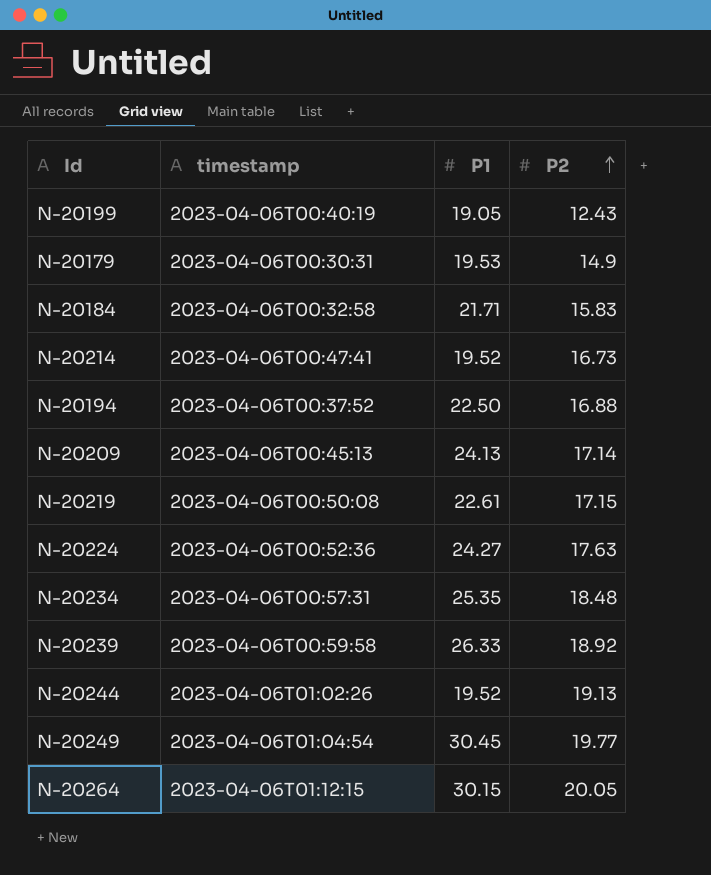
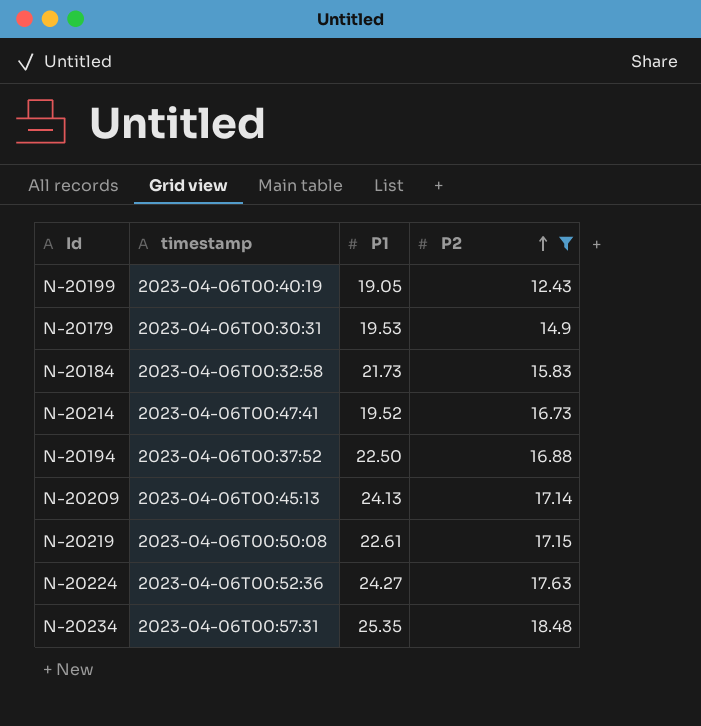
filter: none -> P2 <= 18.48
N-20184 | P1: 21.71 -> 21.73

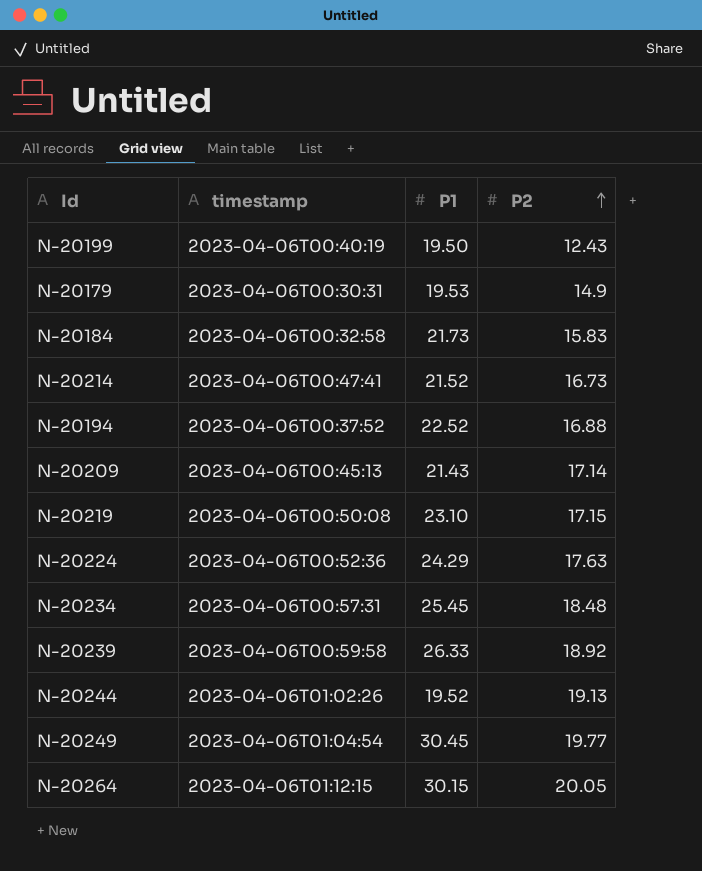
filter: P2 <= 18.48 -> none
N-20199 | P1: 19.05 -> 19.50
N-20214 | P1: 19.52 -> 21.52
N-20194 | P1: 22.50 -> 22.52
N-20209 | P1: 24.13 -> 21.43
N-20219 | P1: 22.61 -> 23.10
N-20224 | P1: 24.27 -> 24.29
N-20234 | P1: 25.35 -> 25.45

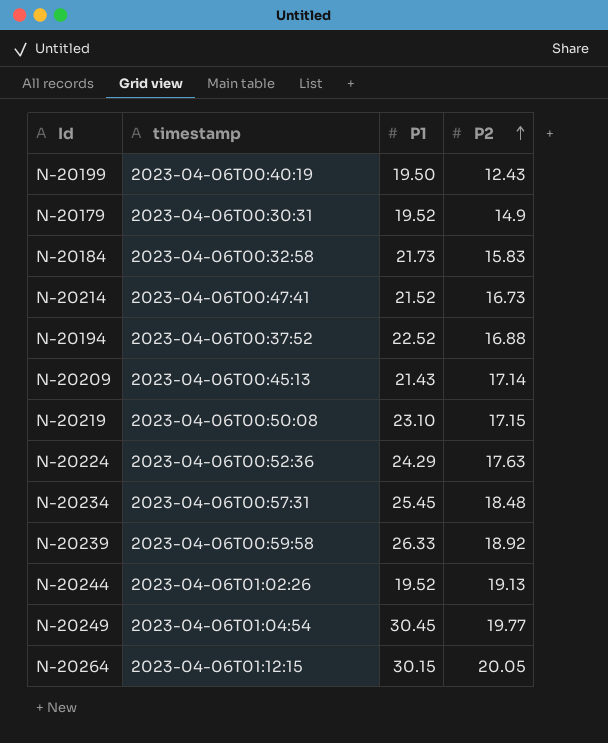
N-20179 | P1: 19.53 -> 19.52

